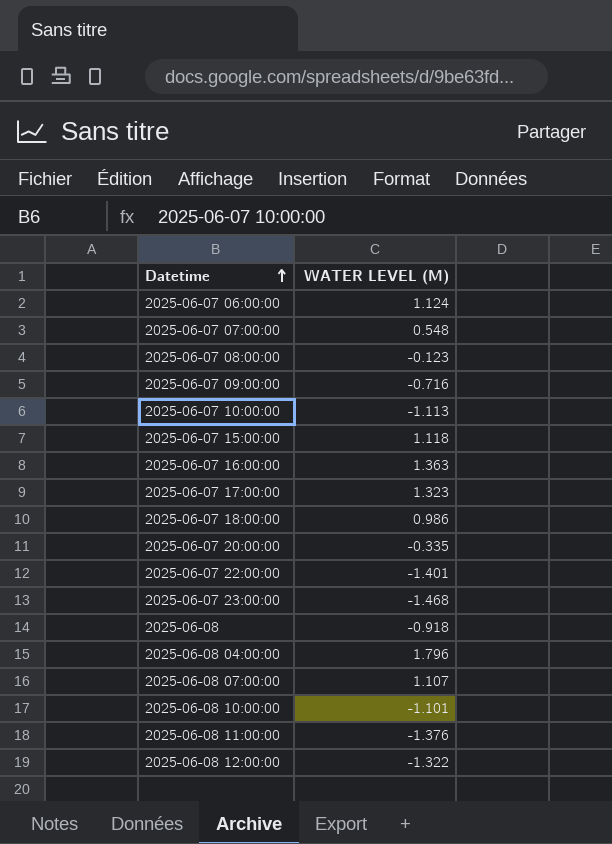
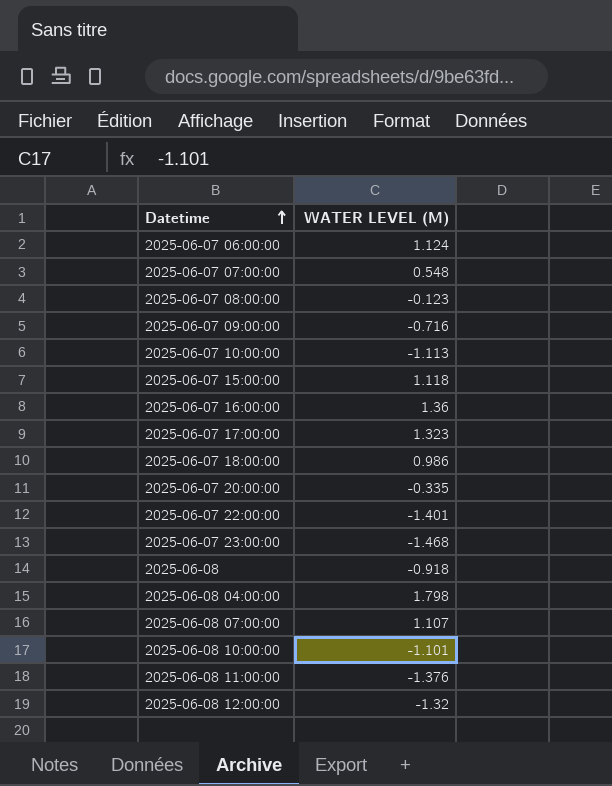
2025-06-07 16:00:00 | WATER LEVEL (M): 1.363 -> 1.36
2025-06-08 04:00:00 | WATER LEVEL (M): 1.796 -> 1.798
2025-06-08 12:00:00 | WATER LEVEL (M): -1.322 -> -1.32

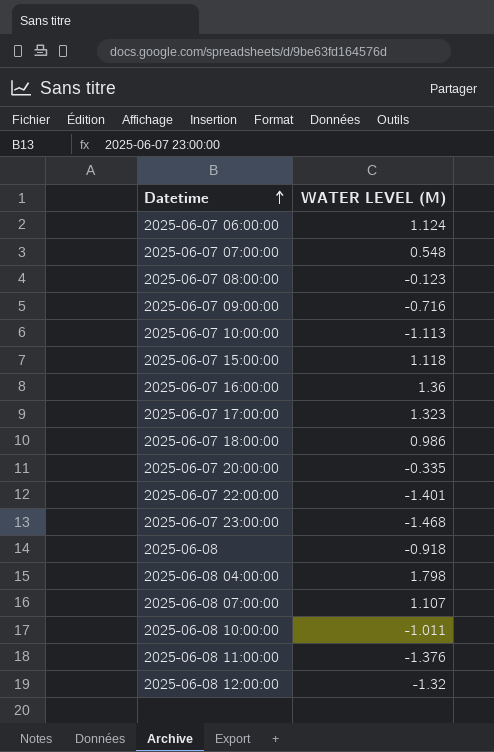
2025-06-08 10:00:00 | WATER LEVEL (M): -1.101 -> -1.011

